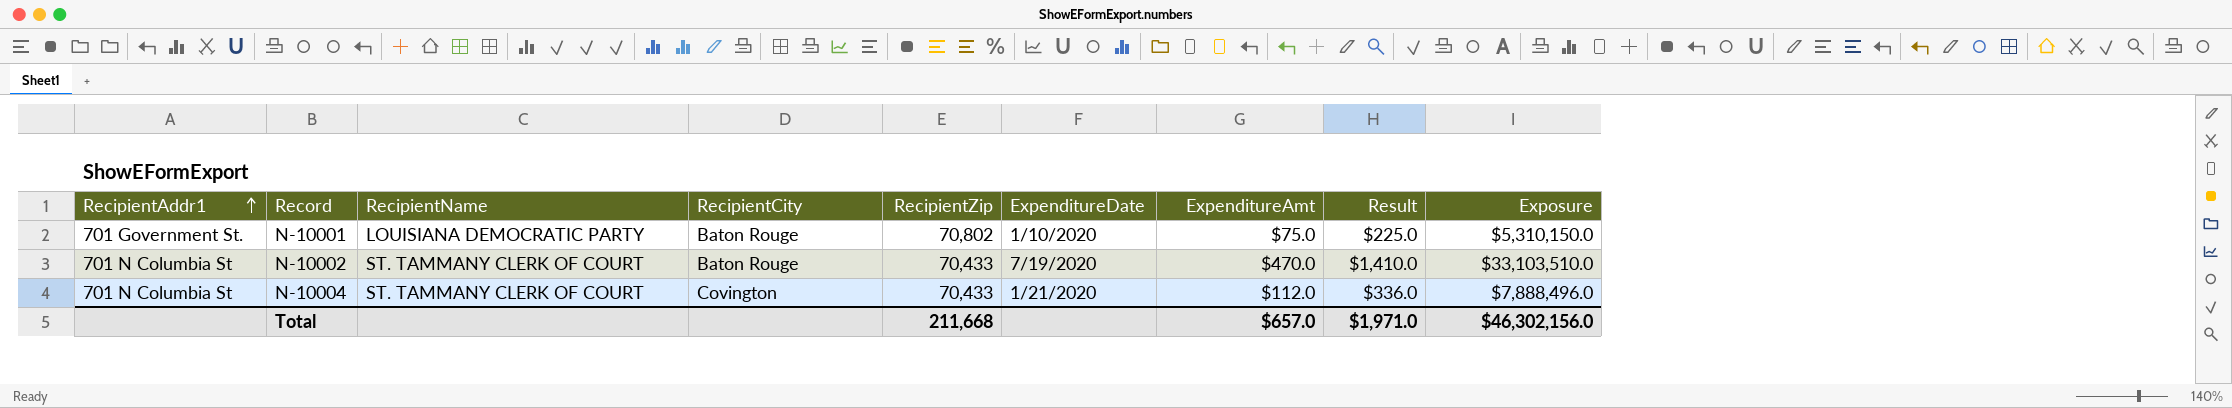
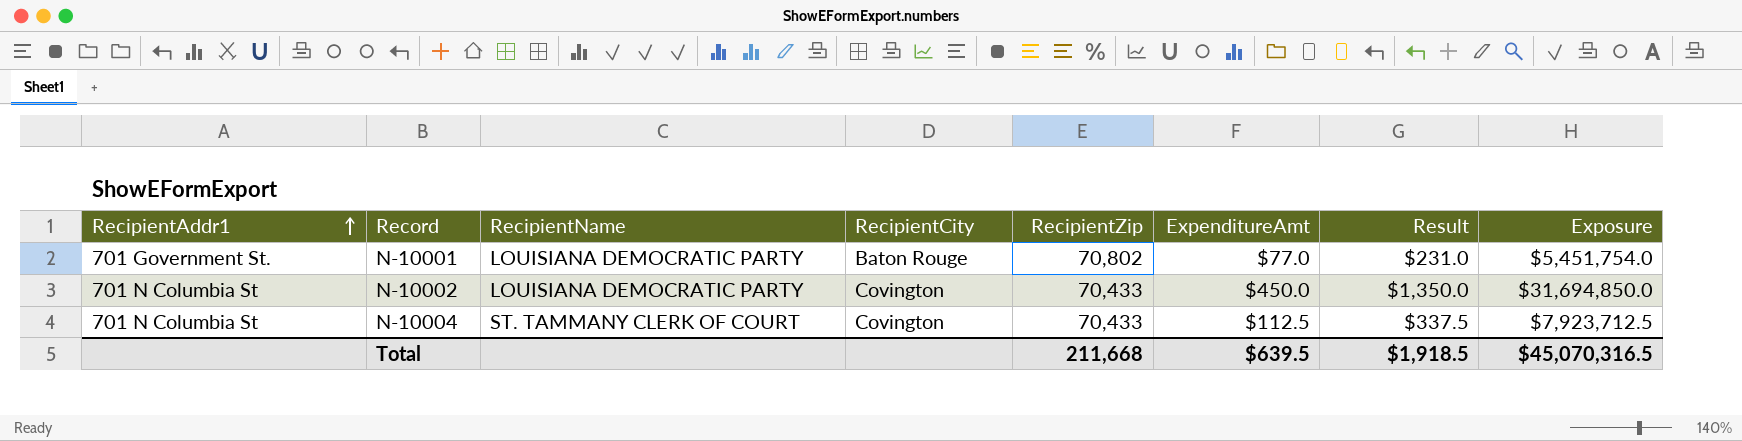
column ExpenditureDate | position: 6 -> none
N-10001 | ExpenditureAmt: $75.0 -> $77.0
N-10001 | Result: $225.0 -> $231.0
N-10001 | Exposure: $5,310,150.0 -> $5,451,754.0
N-10002 | RecipientName: ST. TAMMANY CLERK OF COURT -> LOUISIANA DEMOCRATIC PARTY
N-10002 | RecipientCity: Baton Rouge -> Covington
N-10002 | ExpenditureAmt: $470.0 -> $450.0
N-10002 | Result: $1,410.0 -> $1,350.0
N-10002 | Exposure: $33,103,510.0 -> $31,694,850.0
N-10004 | ExpenditureAmt: $112.0 -> $112.5
N-10004 | Result: $336.0 -> $337.5
N-10004 | Exposure: $7,888,496.0 -> $7,923,712.5
Total | ExpenditureAmt: $657.0 -> $639.5
Total | Result: $1,971.0 -> $1,918.5
Total | Exposure: $46,302,156.0 -> $45,070,316.5

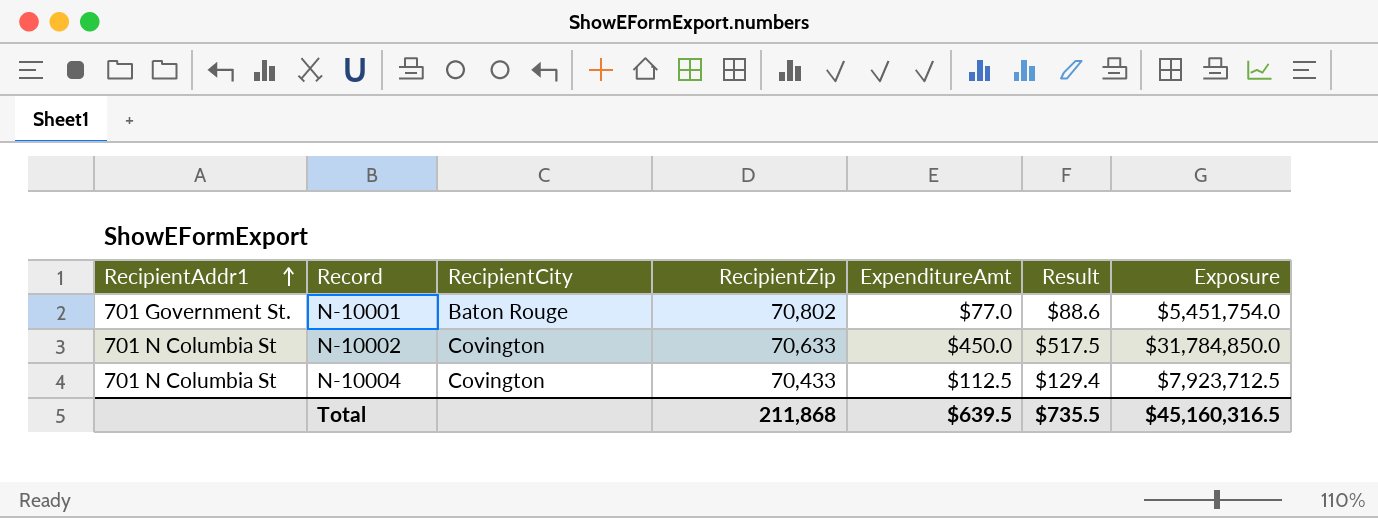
column RecipientName | position: 3 -> none
column Result | formula: [ExpenditureAmt] * 3 -> [ExpenditureAmt] * 1.15
N-10002 | RecipientZip: 70,433 -> 70,633
N-10002 | Exposure: $31,694,850.0 -> $31,784,850.0
Total | RecipientZip: 211,668 -> 211,868
Total | Result: $1,918.5 -> $735.5
Total | Exposure: $45,070,316.5 -> $45,160,316.5

